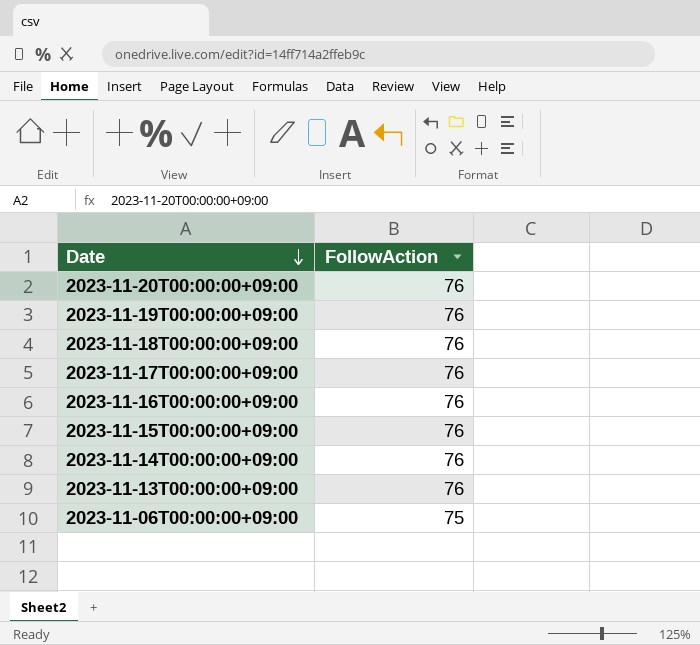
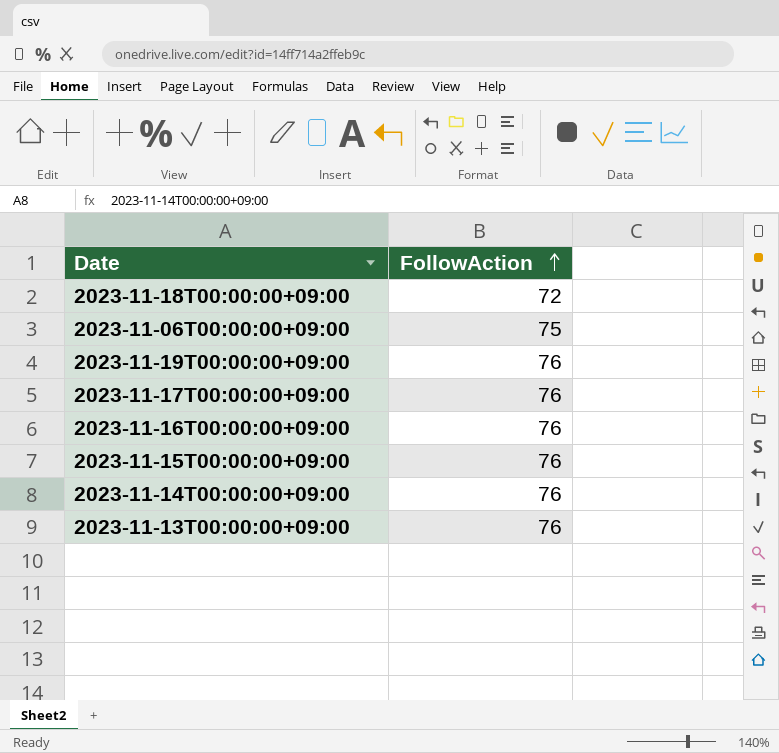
row order: Date descending -> FollowAction ascending
row 2023-11-20T00:00:00+09:00: 76 -> none
2023-11-18T00:00:00+09:00 | FollowAction: 76 -> 72

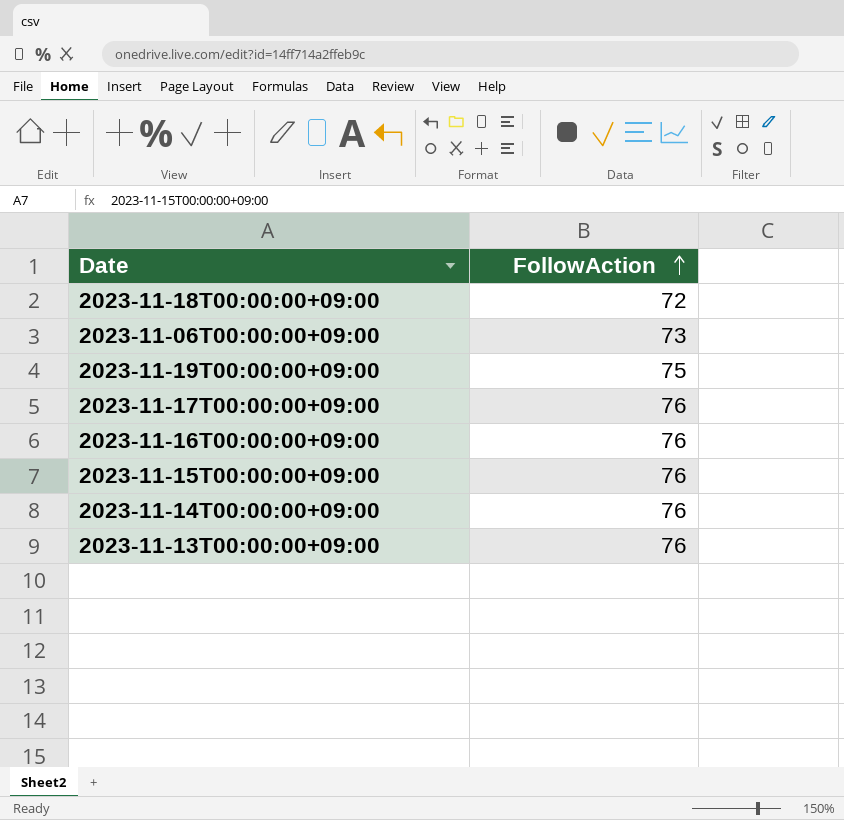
2023-11-06T00:00:00+09:00 | FollowAction: 75 -> 73
2023-11-19T00:00:00+09:00 | FollowAction: 76 -> 75

